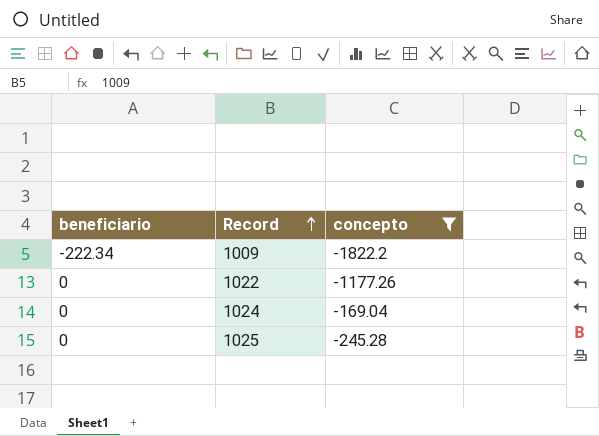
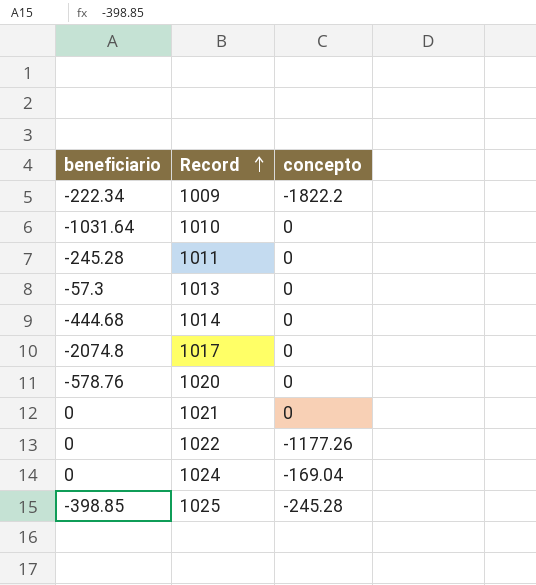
filter: concepto != 0 -> none
1025 | beneficiario: 0 -> -398.85

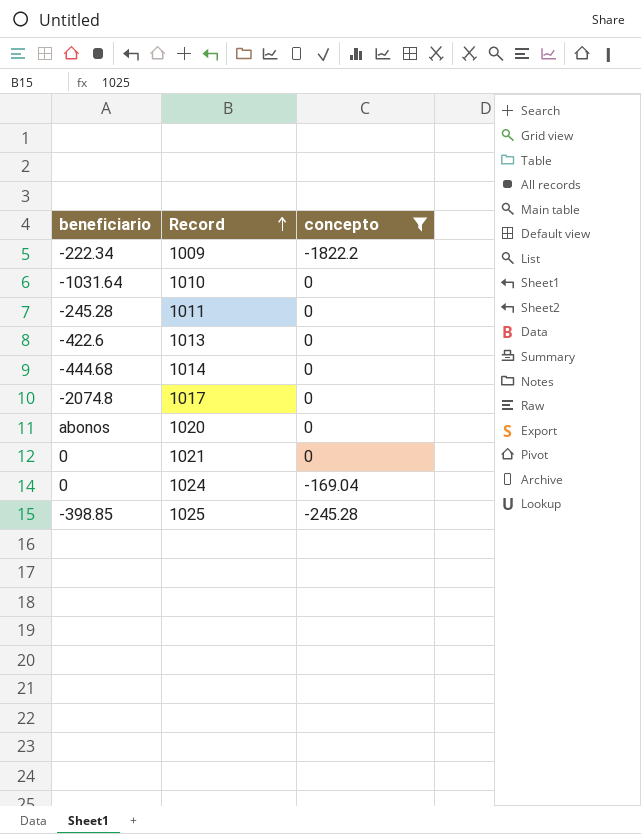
filter: none -> concepto != -1177.26
1013 | beneficiario: -57.3 -> -422.6
1020 | beneficiario: -578.76 -> abonos

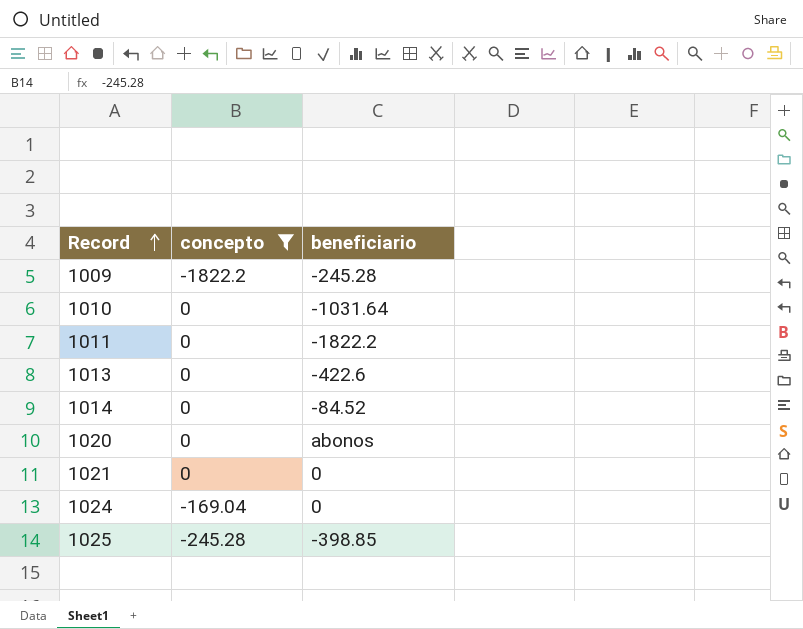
column beneficiario | position: 1 -> 3
row 1017: -2074.8 | 0 -> none
1009 | beneficiario: -222.34 -> -245.28
1011 | beneficiario: -245.28 -> -1822.2
1014 | beneficiario: -444.68 -> -84.52

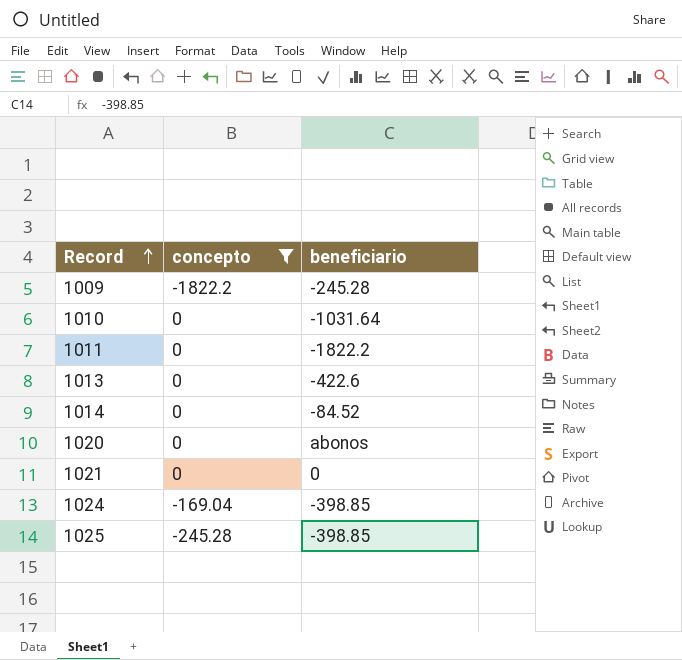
1024 | beneficiario: 0 -> -398.85

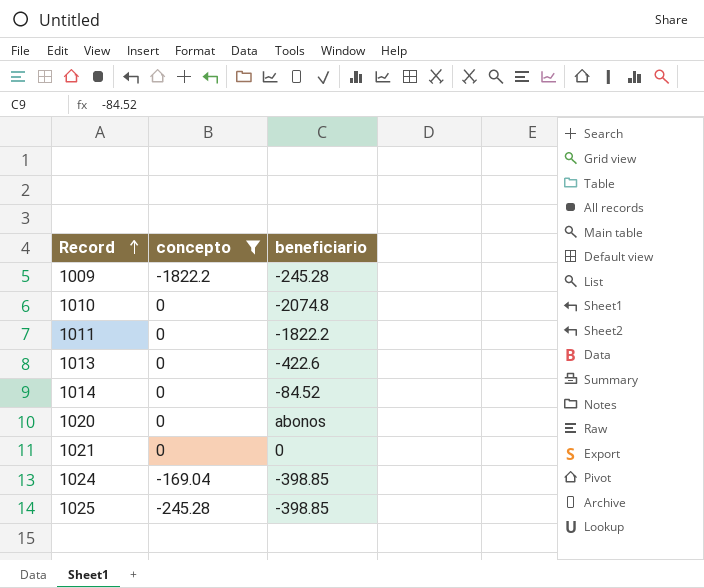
1010 | beneficiario: -1031.64 -> -2074.8

